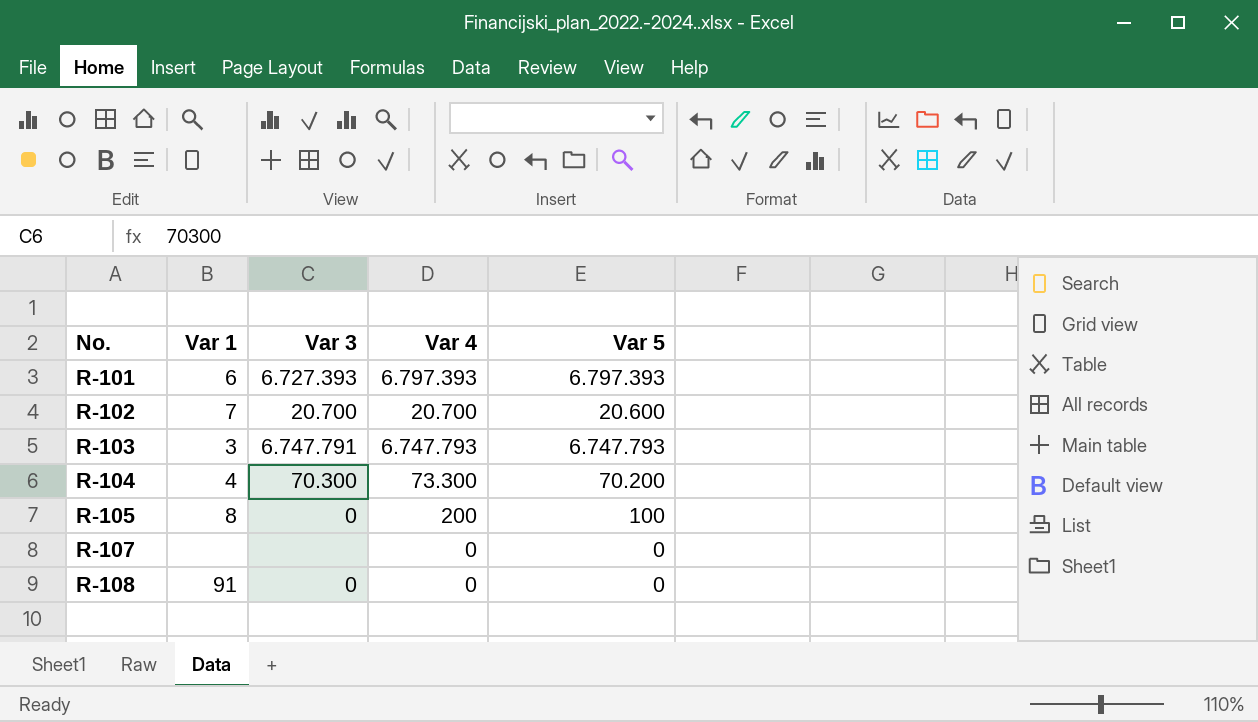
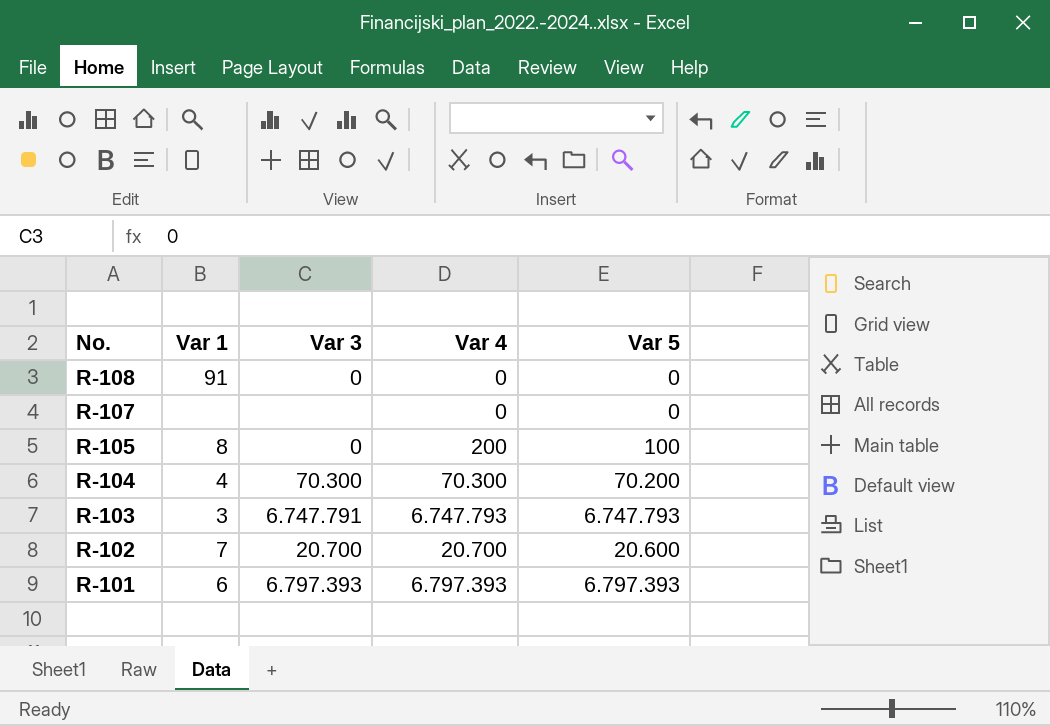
row order: No. ascending -> No. descending
R-104 | Var 4: 73.300 -> 70.300
R-101 | Var 3: 6.727.393 -> 6.797.393

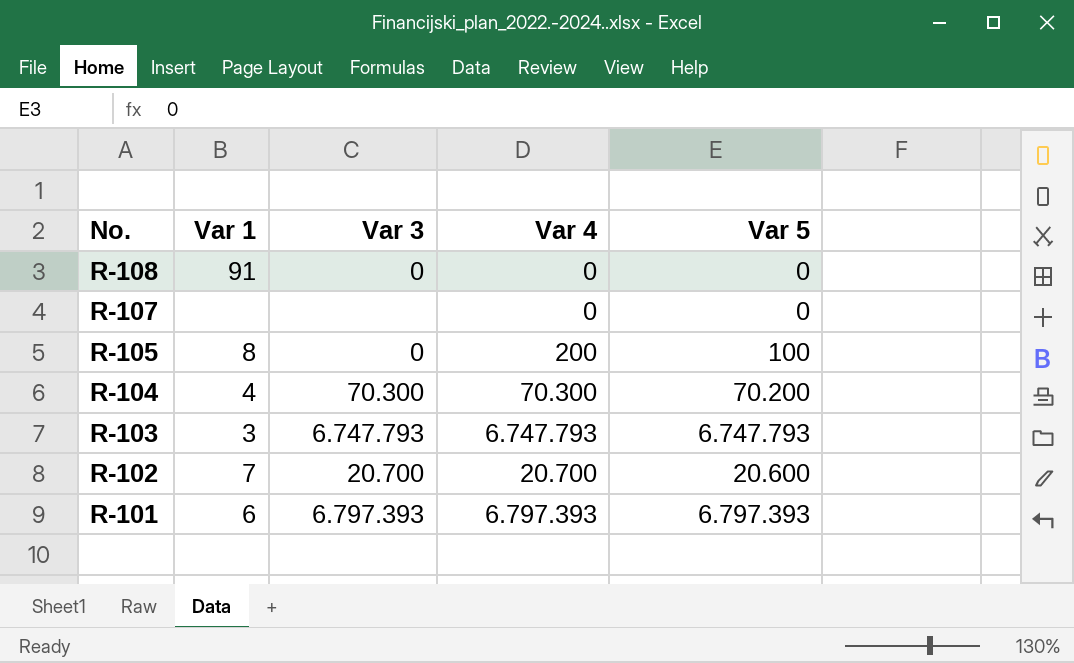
R-103 | Var 3: 6.747.791 -> 6.747.793

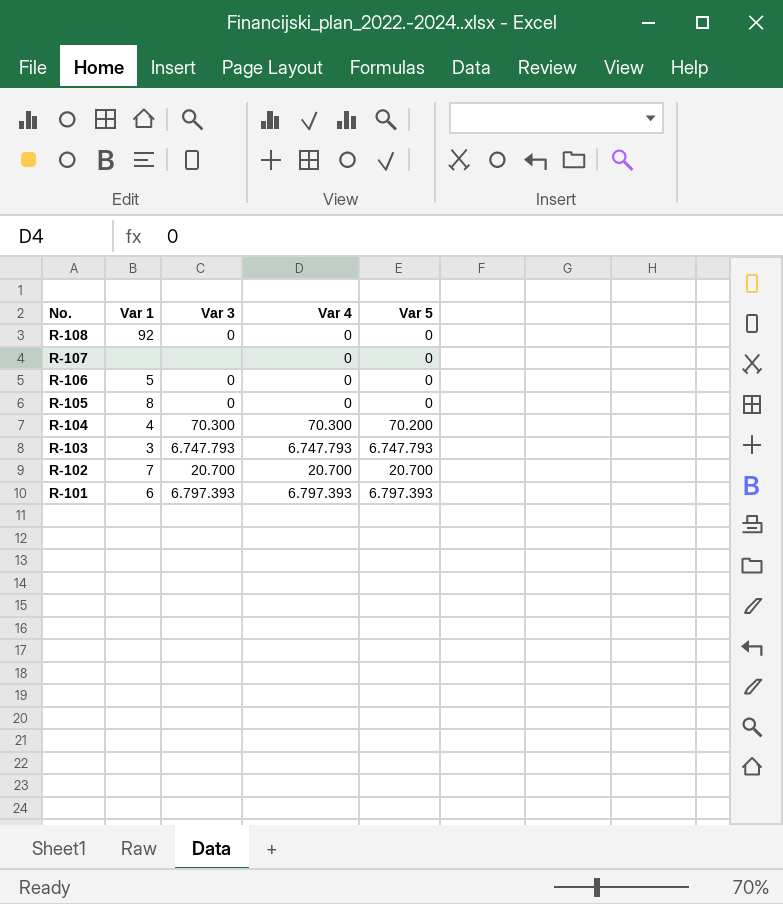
R-108 | Var 1: 91 -> 92
row R-106: none -> 5 | 0 | 0 | 0
R-105 | Var 4: 200 -> 0
R-105 | Var 5: 100 -> 0
R-102 | Var 5: 20.600 -> 20.700

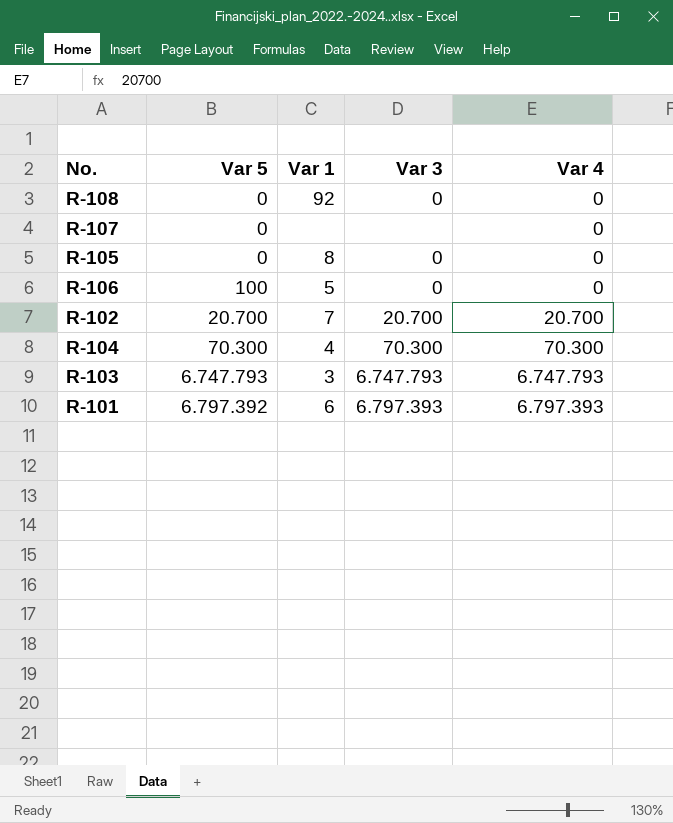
row order: No. descending -> Var 5 ascending
column Var 5 | position: 5 -> 2
R-106 | Var 5: 0 -> 100
R-104 | Var 5: 70.200 -> 70.300
R-101 | Var 5: 6.797.393 -> 6.797.392

